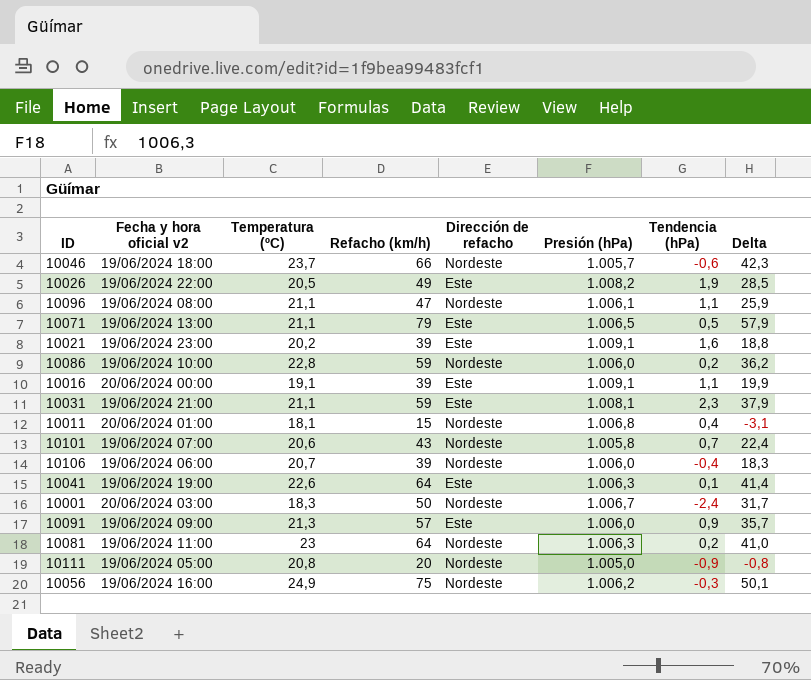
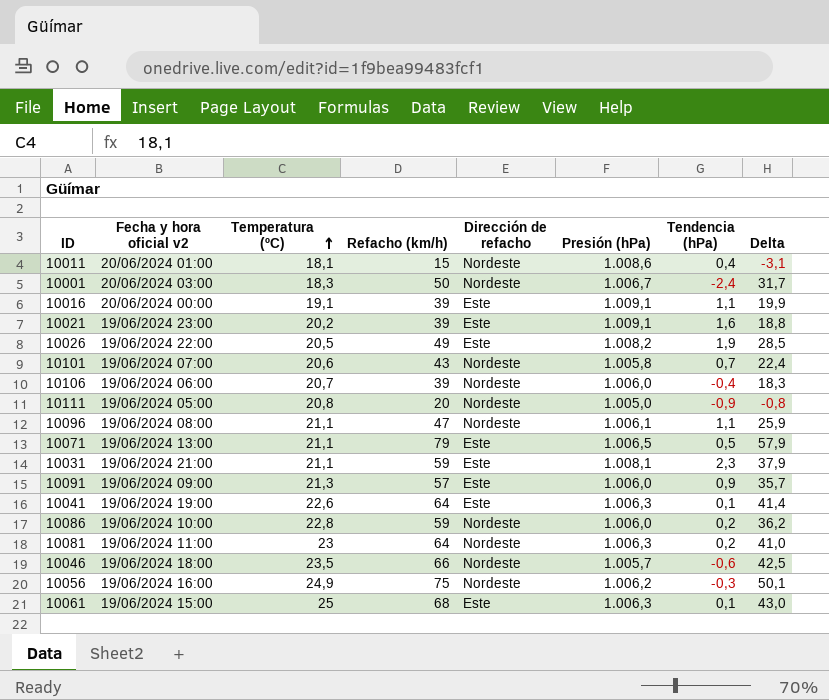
row order: none -> Temperatura (ºC) ascending
10011 | Presión (hPa): 1.006,8 -> 1.008,6
10046 | Temperatura (ºC): 23,7 -> 23,5
10046 | Delta: 42,3 -> 42,5
row 10061: none -> 19/06/2024 15:00 | 25 | 68 | Este | 1.006,3 | 0,1 | 43,0

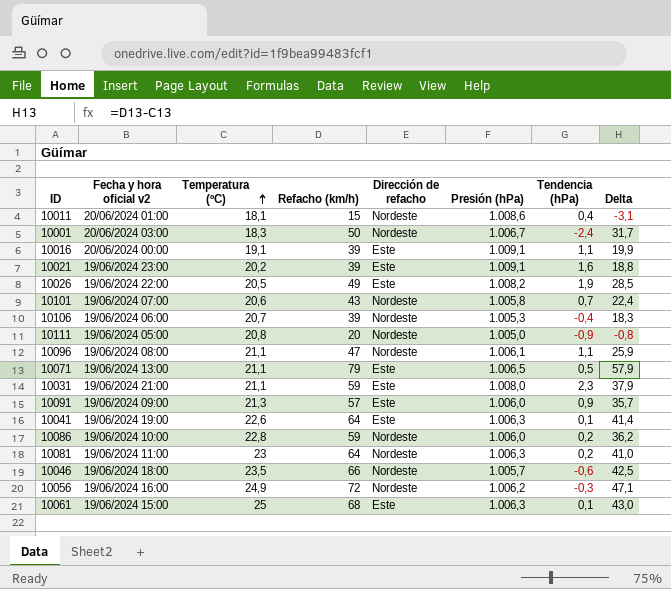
10106 | Presión (hPa): 1.006,0 -> 1.005,3
10031 | Presión (hPa): 1.008,1 -> 1.008,0
10056 | Refacho (km/h): 75 -> 72
10056 | Delta: 50,1 -> 47,1

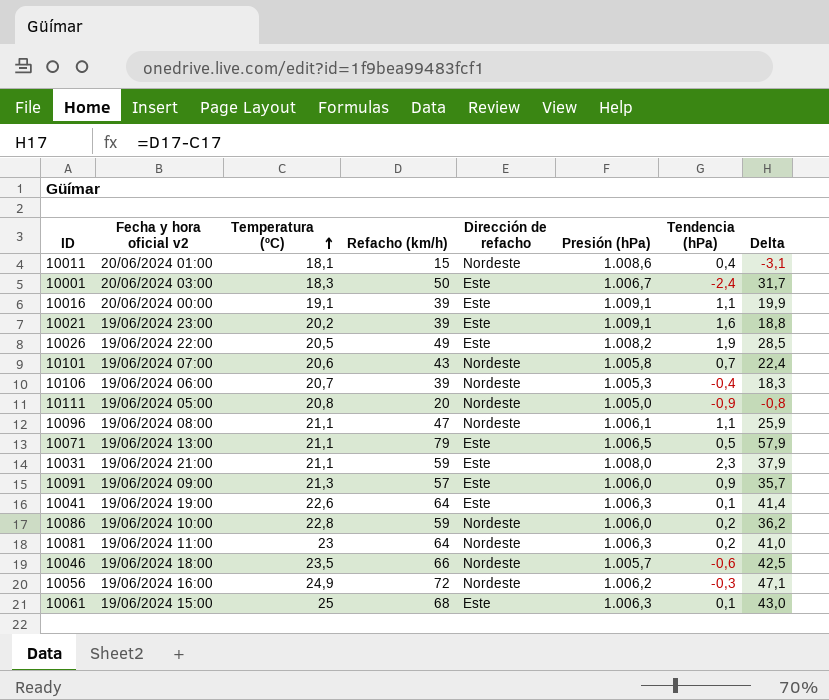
10001 | Dirección de refacho: Nordeste -> Este

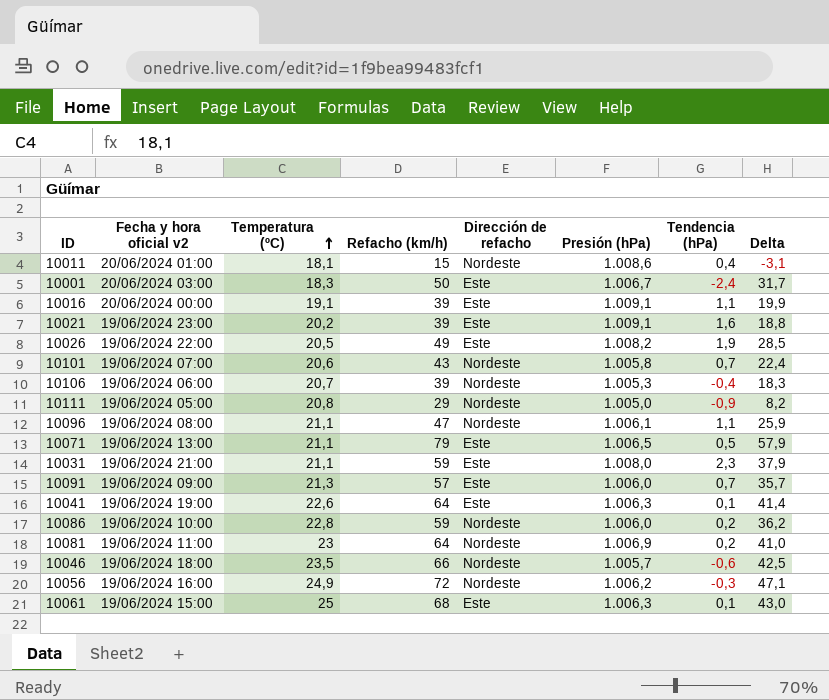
10111 | Refacho (km/h): 20 -> 29
10111 | Delta: -0,8 -> 8,2
10091 | Tendencia (hPa): 0,9 -> 0,7
10081 | Presión (hPa): 1.006,3 -> 1.006,9

